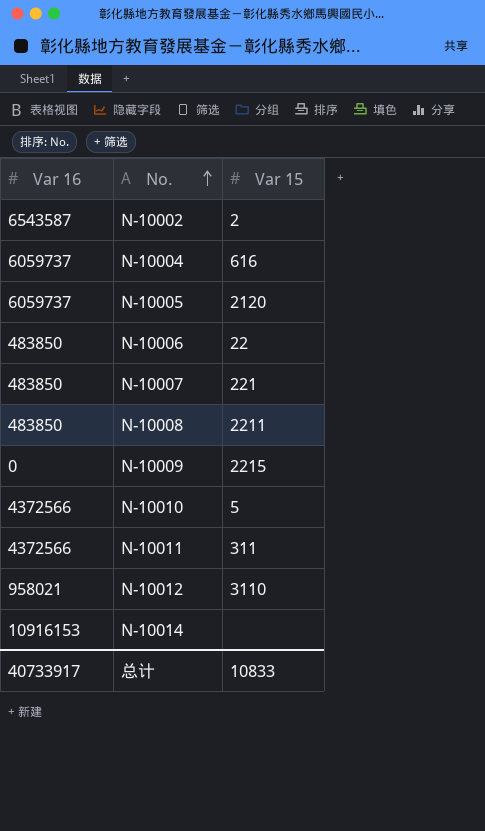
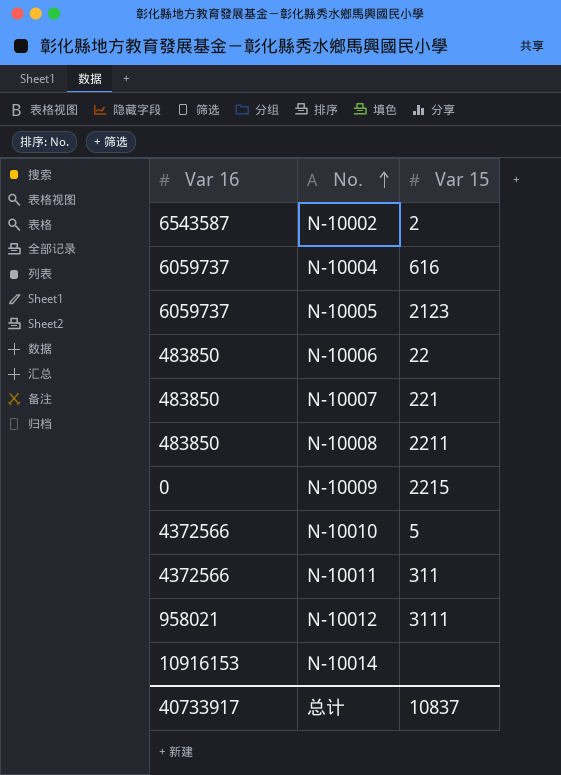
N-10005 | Var 15: 2120 -> 2123
N-10012 | Var 15: 3110 -> 3111
总计 | Var 15: 10833 -> 10837

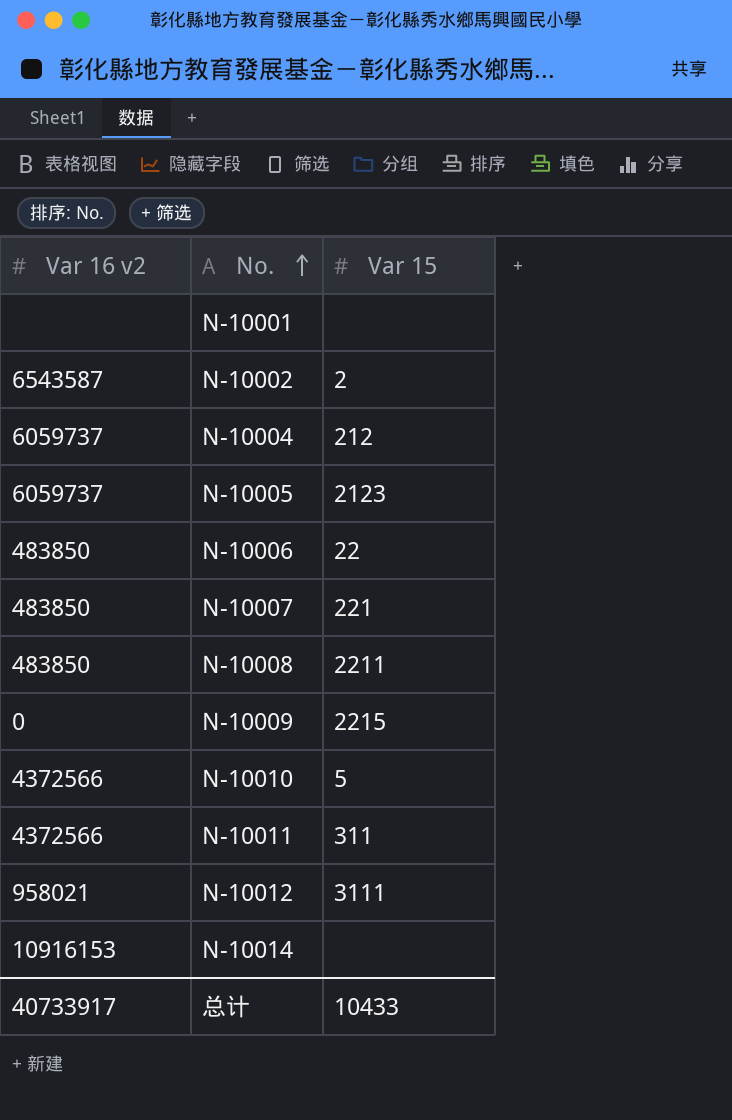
column name: Var 16 -> Var 16 v2
row N-10001: none -> none | none
N-10004 | Var 15: 616 -> 212
总计 | Var 15: 10837 -> 10433

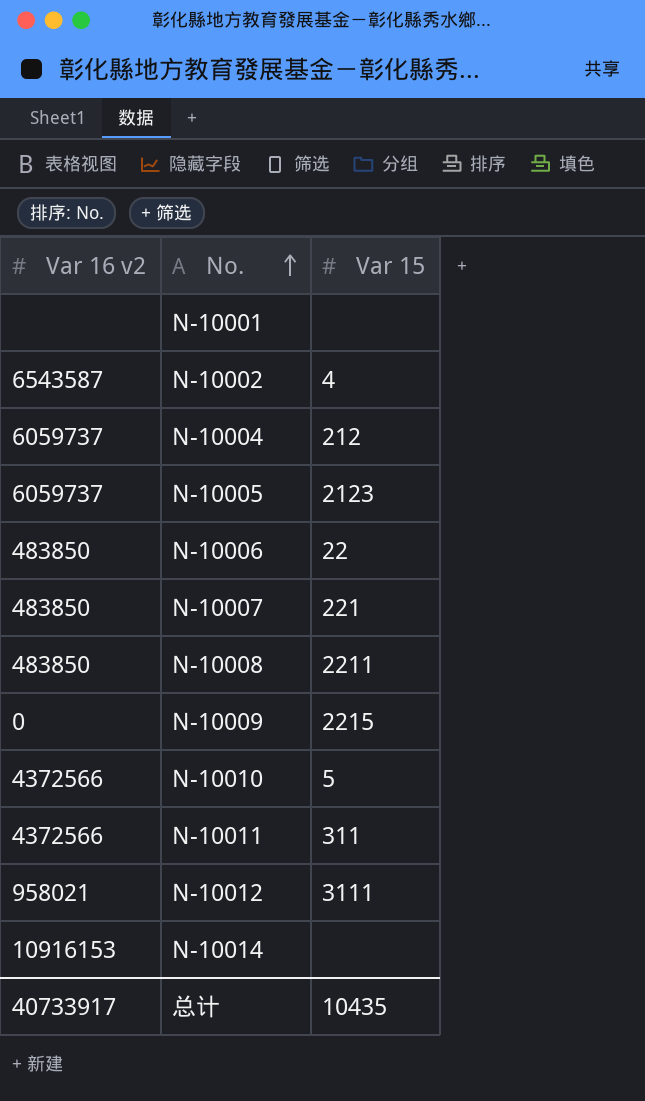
N-10002 | Var 15: 2 -> 4
总计 | Var 15: 10433 -> 10435

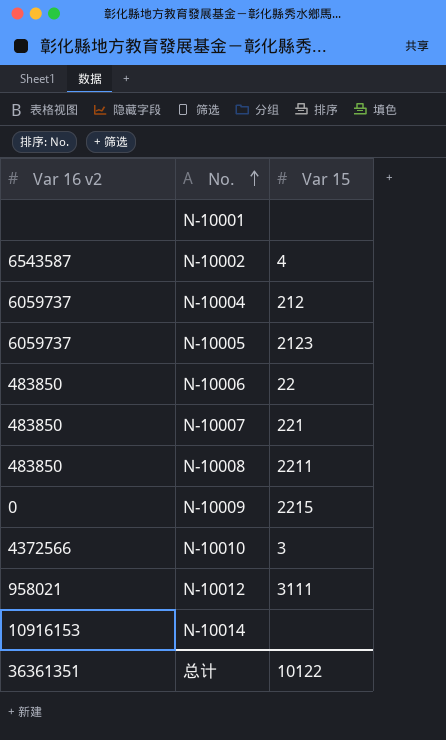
row N-10011: 4372566 | 311 -> none
N-10010 | Var 15: 5 -> 3
总计 | Var 16 v2: 40733917 -> 36361351
总计 | Var 15: 10435 -> 10122

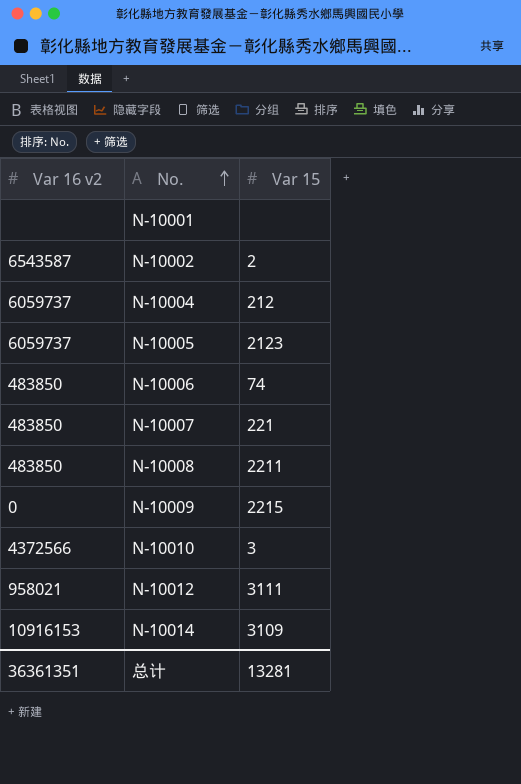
N-10002 | Var 15: 4 -> 2
N-10006 | Var 15: 22 -> 74
N-10014 | Var 15: none -> 3109
总计 | Var 15: 10122 -> 13281

